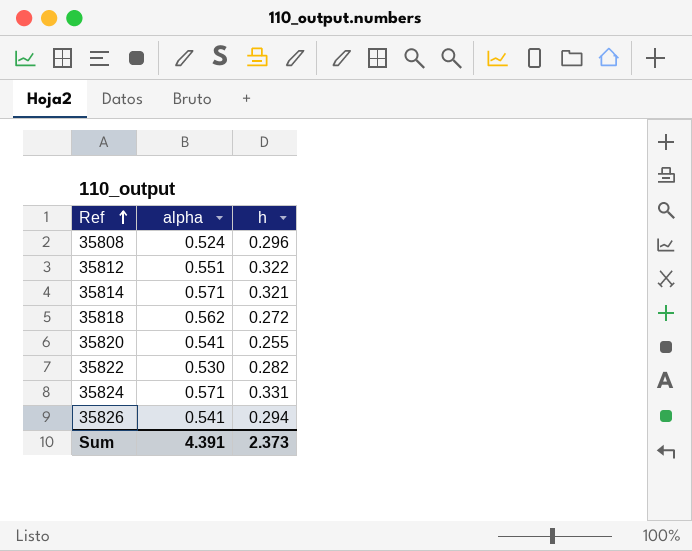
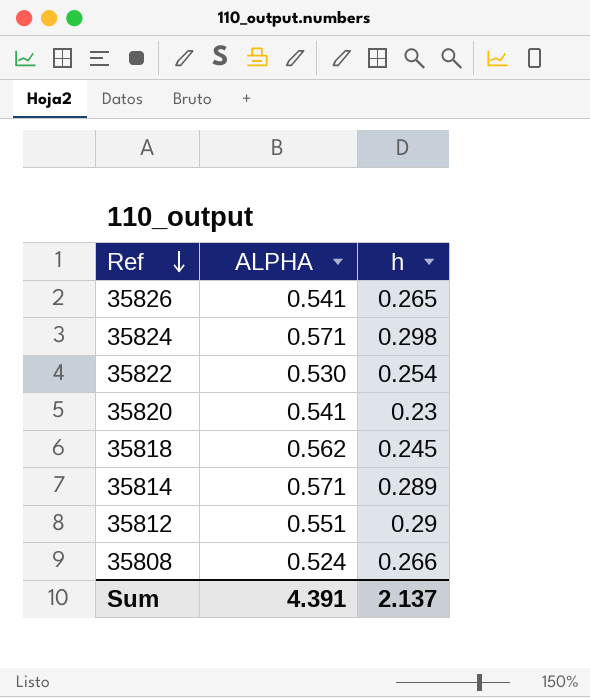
row order: Ref ascending -> Ref descending
column name: alpha -> ALPHA
35826 | h: 0.294 -> 0.265
35824 | h: 0.331 -> 0.298
35822 | h: 0.282 -> 0.254
35820 | h: 0.255 -> 0.23
35818 | h: 0.272 -> 0.245
35814 | h: 0.321 -> 0.289
35812 | h: 0.322 -> 0.29
35808 | h: 0.296 -> 0.266
Sum | h: 2.373 -> 2.137

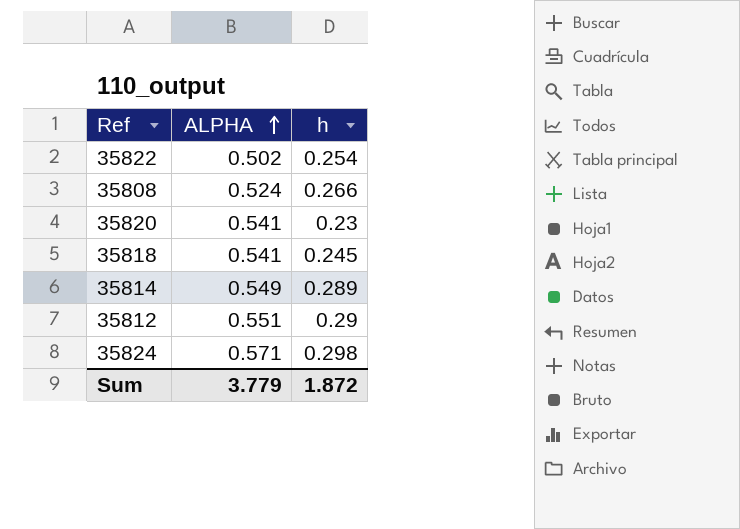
row order: Ref descending -> ALPHA ascending
row 35826: 0.541 | 0.265 -> none
35822 | ALPHA: 0.530 -> 0.502
35818 | ALPHA: 0.562 -> 0.541
35814 | ALPHA: 0.571 -> 0.549
Sum | ALPHA: 4.391 -> 3.779
Sum | h: 2.137 -> 1.872

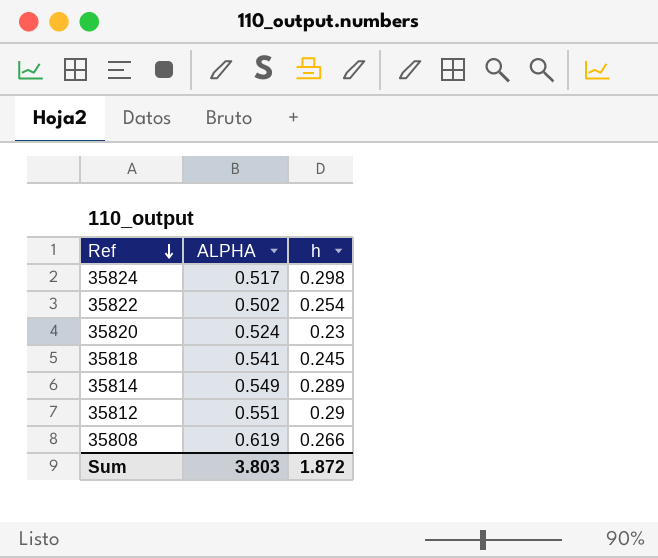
row order: ALPHA ascending -> Ref descending
35824 | ALPHA: 0.571 -> 0.517
35820 | ALPHA: 0.541 -> 0.524
35808 | ALPHA: 0.524 -> 0.619
Sum | ALPHA: 3.779 -> 3.803

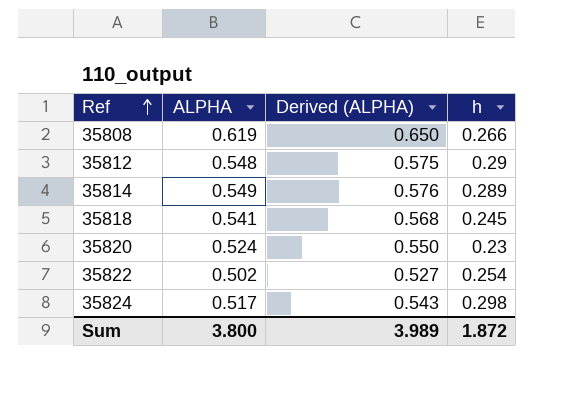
row order: Ref descending -> Ref ascending
column Derived (ALPHA) | formula: none -> [ALPHA] * 1.05
35812 | ALPHA: 0.551 -> 0.548
Sum | ALPHA: 3.803 -> 3.800

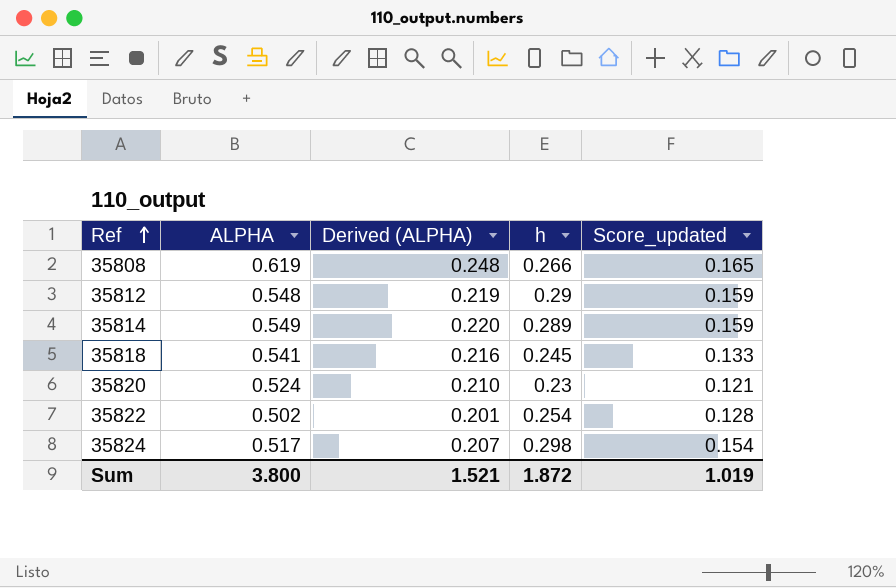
column Derived (ALPHA) | formula: [ALPHA] * 1.05 -> [ALPHA] * 0.4
column Score_updated | formula: none -> [ALPHA] * [h]
Sum | Derived (ALPHA): 3.989 -> 1.521

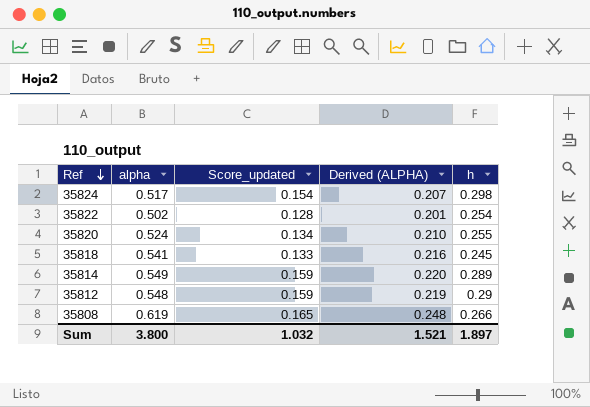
row order: Ref ascending -> Ref descending
column name: ALPHA -> alpha
column Score_updated | position: 5 -> 3
35820 | Score_updated: 0.121 -> 0.134
35820 | h: 0.23 -> 0.255
Sum | Score_updated: 1.019 -> 1.032
Sum | h: 1.872 -> 1.897

